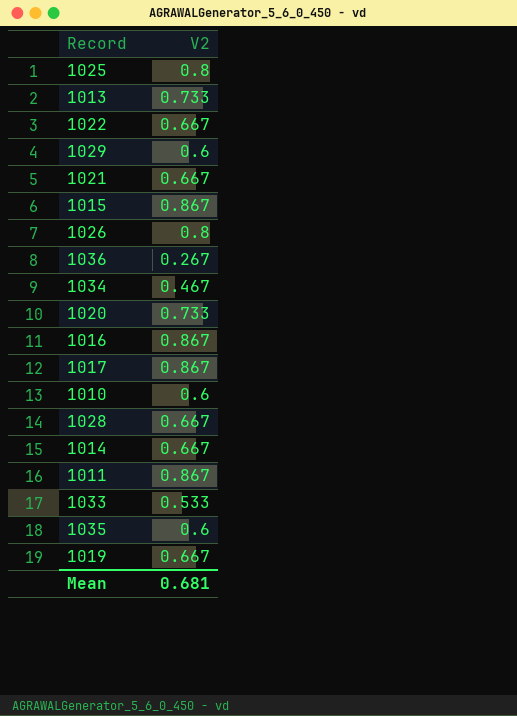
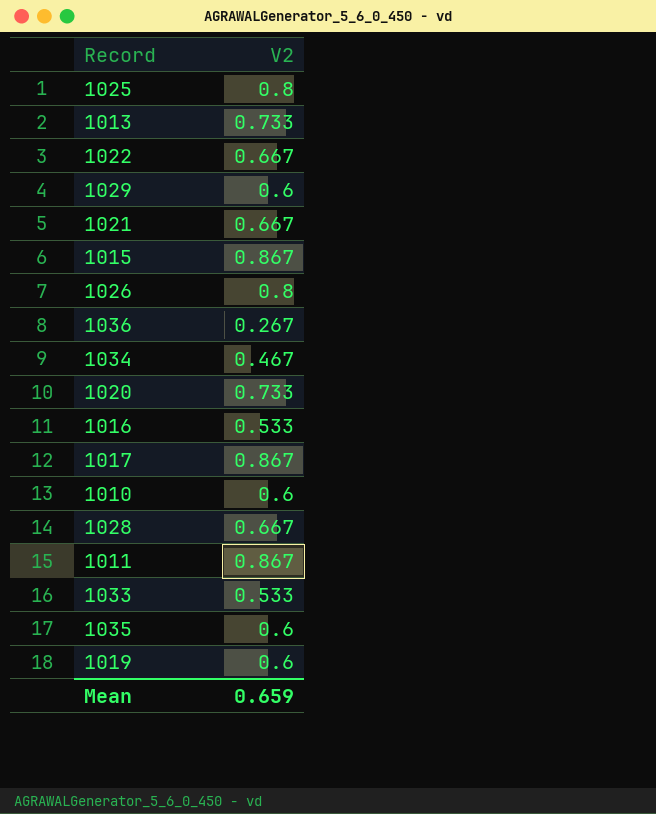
row 1014: 0.667 -> none
1016 | V2: 0.867 -> 0.533
1019 | V2: 0.667 -> 0.6
Mean | V2: 0.681 -> 0.659

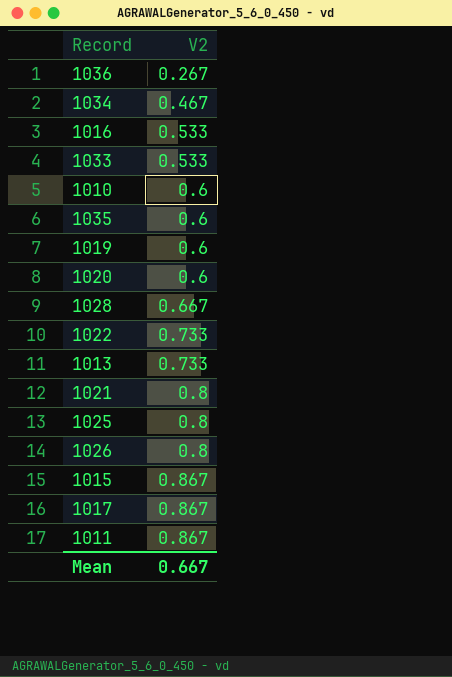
row order: none -> V2 ascending
row 1029: 0.6 -> none
1020 | V2: 0.733 -> 0.6
1022 | V2: 0.667 -> 0.733
1021 | V2: 0.667 -> 0.8
Mean | V2: 0.659 -> 0.667

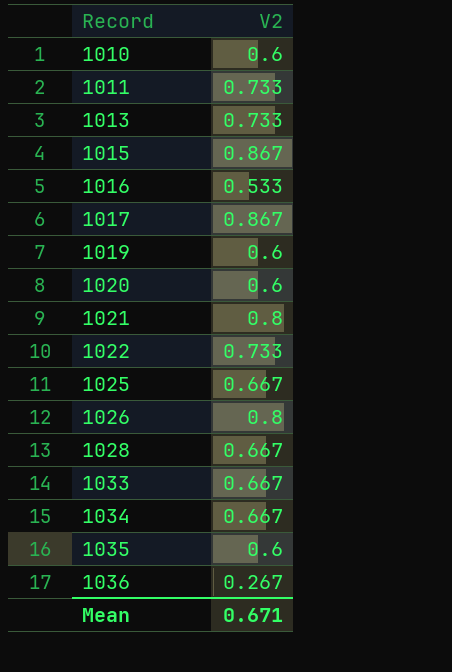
row order: V2 ascending -> Record ascending
1011 | V2: 0.867 -> 0.733
1025 | V2: 0.8 -> 0.667
1033 | V2: 0.533 -> 0.667
1034 | V2: 0.467 -> 0.667
Mean | V2: 0.667 -> 0.671

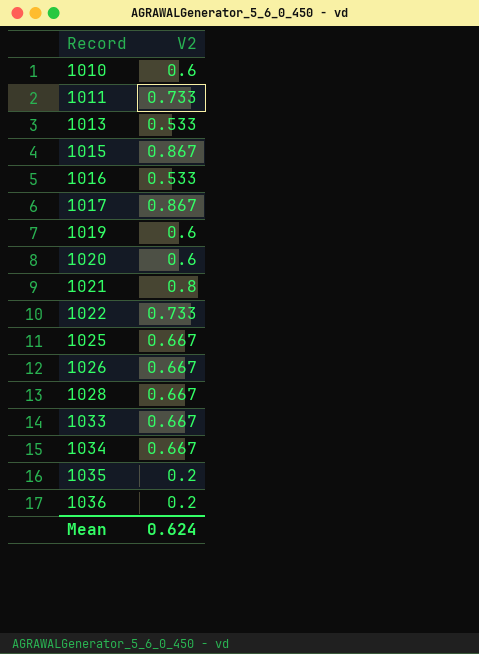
1013 | V2: 0.733 -> 0.533
1026 | V2: 0.8 -> 0.667
1035 | V2: 0.6 -> 0.2
1036 | V2: 0.267 -> 0.2
Mean | V2: 0.671 -> 0.624

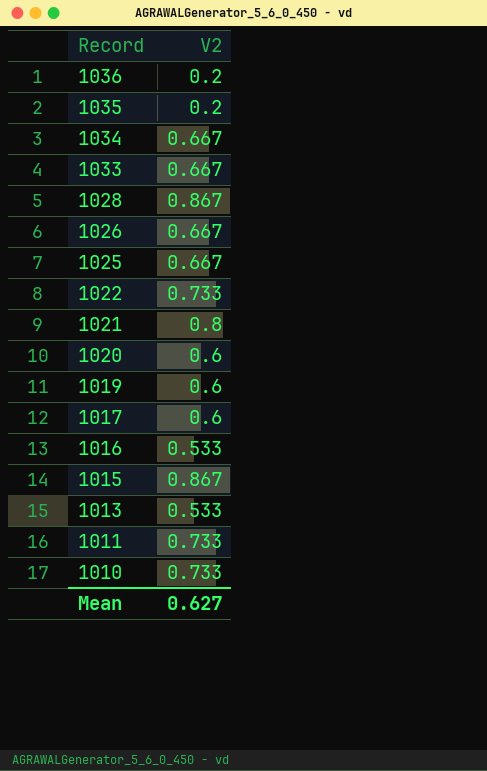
row order: Record ascending -> Record descending
1028 | V2: 0.667 -> 0.867
1017 | V2: 0.867 -> 0.6
1010 | V2: 0.6 -> 0.733
Mean | V2: 0.624 -> 0.627

